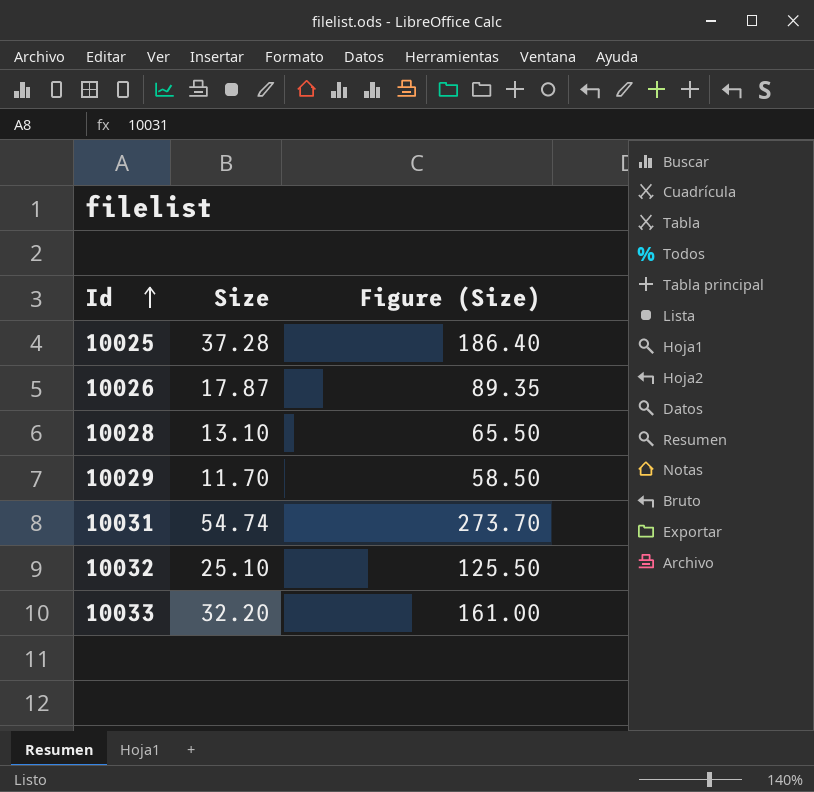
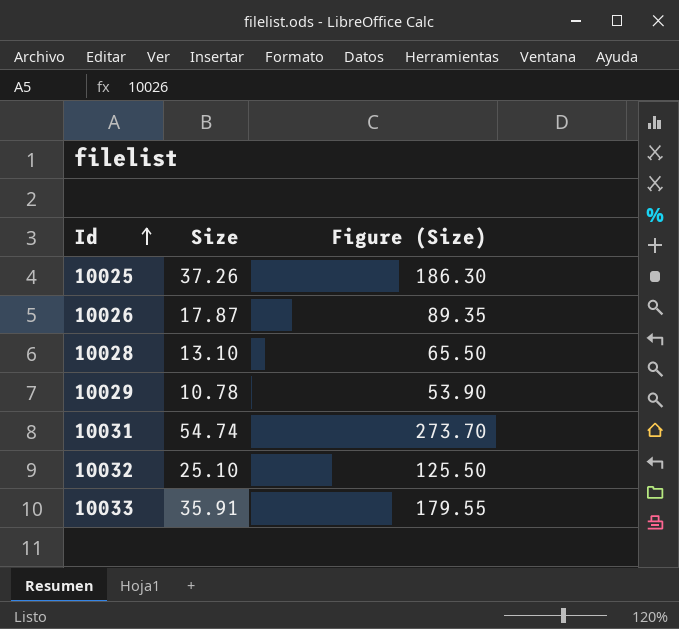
10025 | Size: 37.28 -> 37.26
10025 | Figure (Size): 186.40 -> 186.30
10029 | Size: 11.70 -> 10.78
10029 | Figure (Size): 58.50 -> 53.90
10033 | Size: 32.20 -> 35.91
10033 | Figure (Size): 161.00 -> 179.55

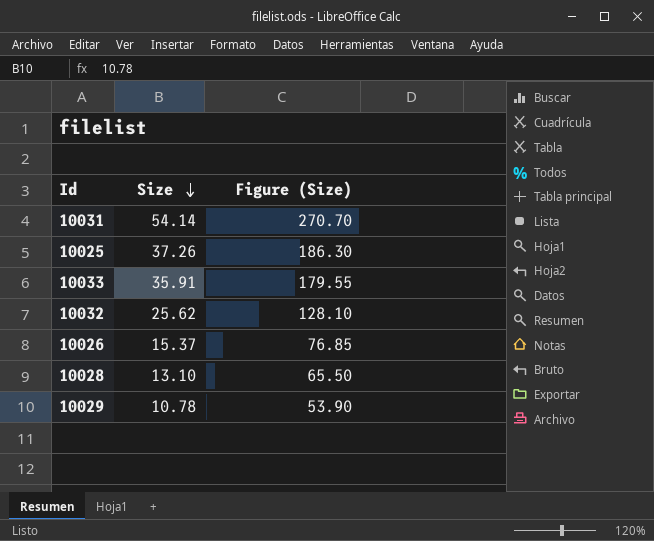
row order: Id ascending -> Size descending
10031 | Size: 54.74 -> 54.14
10031 | Figure (Size): 273.70 -> 270.70
10032 | Size: 25.10 -> 25.62
10032 | Figure (Size): 125.50 -> 128.10
10026 | Size: 17.87 -> 15.37
10026 | Figure (Size): 89.35 -> 76.85

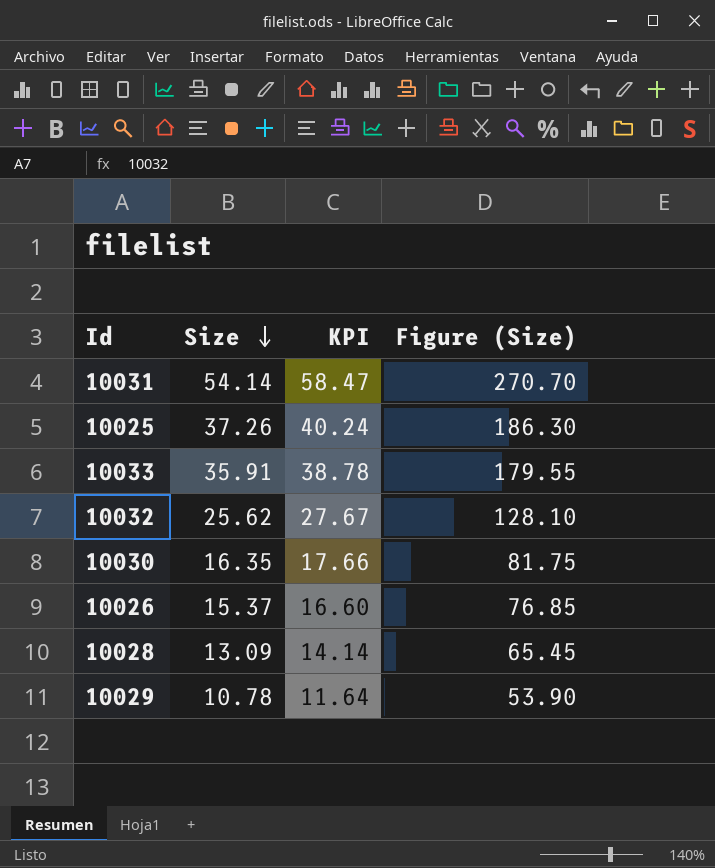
column KPI | formula: none -> [Size] * 1.08
row 10030: none -> 16.35 | 17.66 | 81.75
10028 | Size: 13.10 -> 13.09
10028 | Figure (Size): 65.50 -> 65.45

